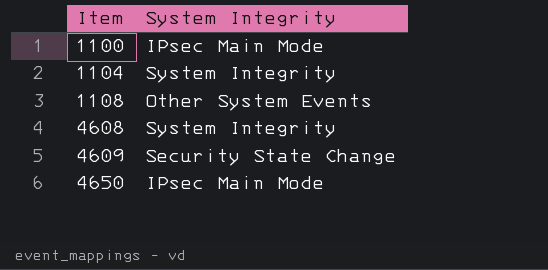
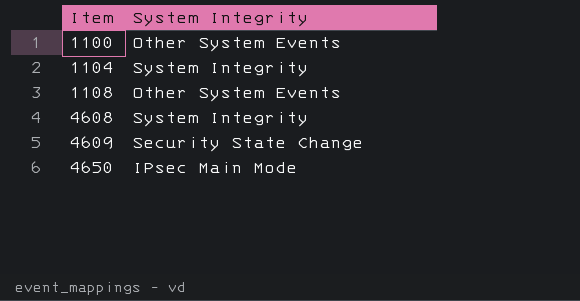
1100 | System Integrity: IPsec Main Mode -> Other System Events

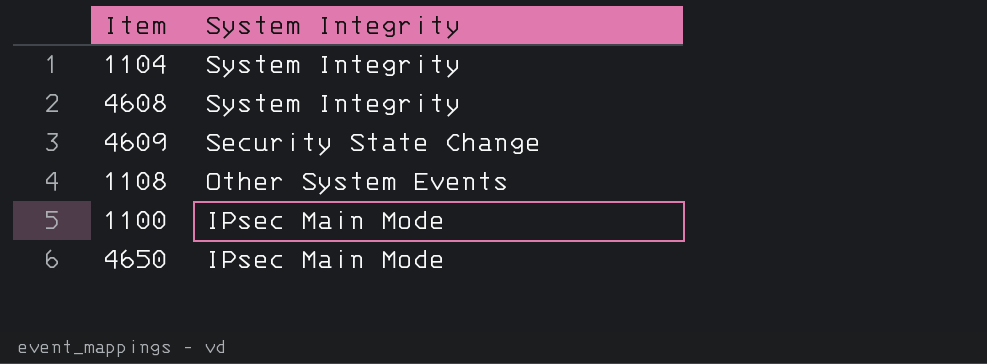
row order: Item ascending -> System Integrity descending
1100 | System Integrity: Other System Events -> IPsec Main Mode

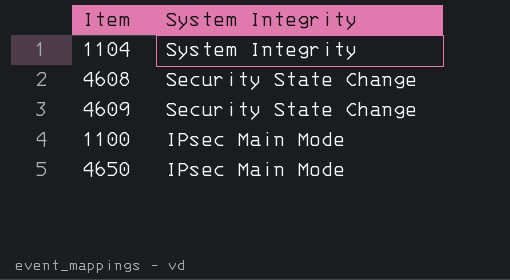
row 1108: Other System Events -> none
4608 | System Integrity: System Integrity -> Security State Change

